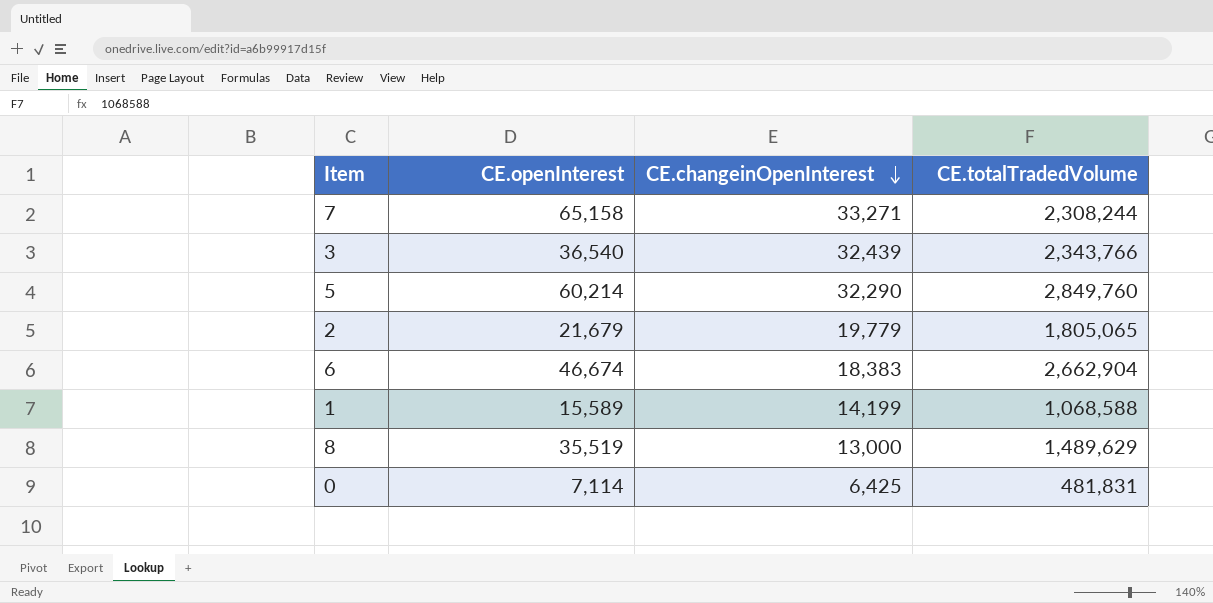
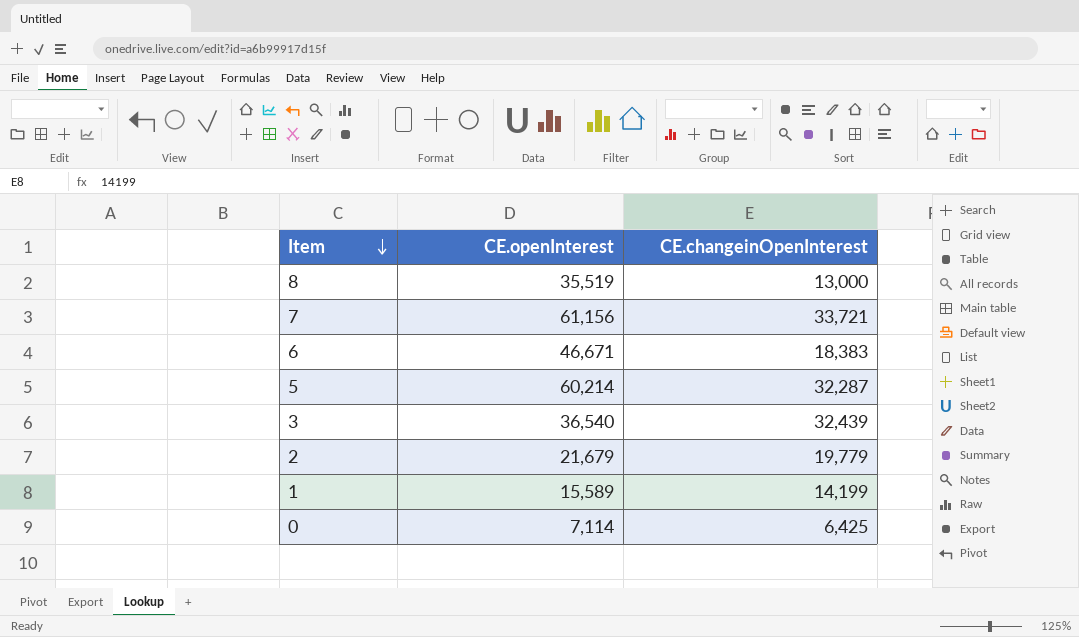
row order: CE.changeinOpenInterest descending -> Item descending
column CE.totalTradedVolume | position: 4 -> none
7 | CE.openInterest: 65,158 -> 61,156
7 | CE.changeinOpenInterest: 33,271 -> 33,721
6 | CE.openInterest: 46,674 -> 46,671
5 | CE.changeinOpenInterest: 32,290 -> 32,287

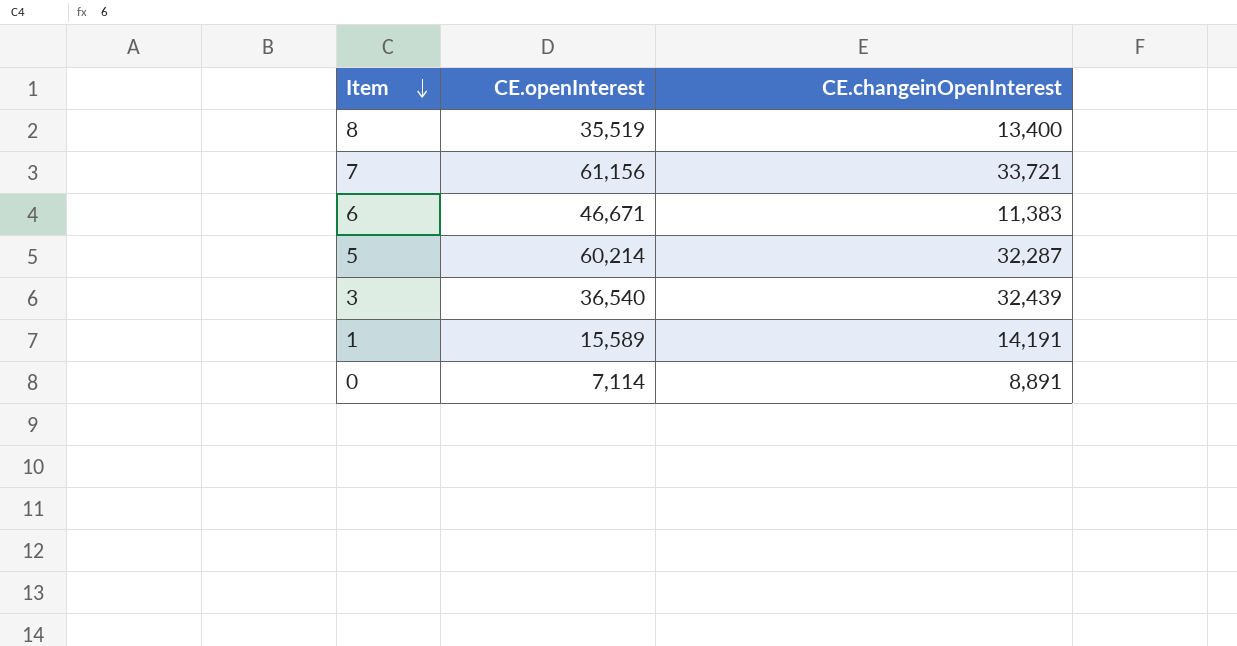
row 2: 21,679 | 19,779 -> none
8 | CE.changeinOpenInterest: 13,000 -> 13,400
6 | CE.changeinOpenInterest: 18,383 -> 11,383
1 | CE.changeinOpenInterest: 14,199 -> 14,191
0 | CE.changeinOpenInterest: 6,425 -> 8,891

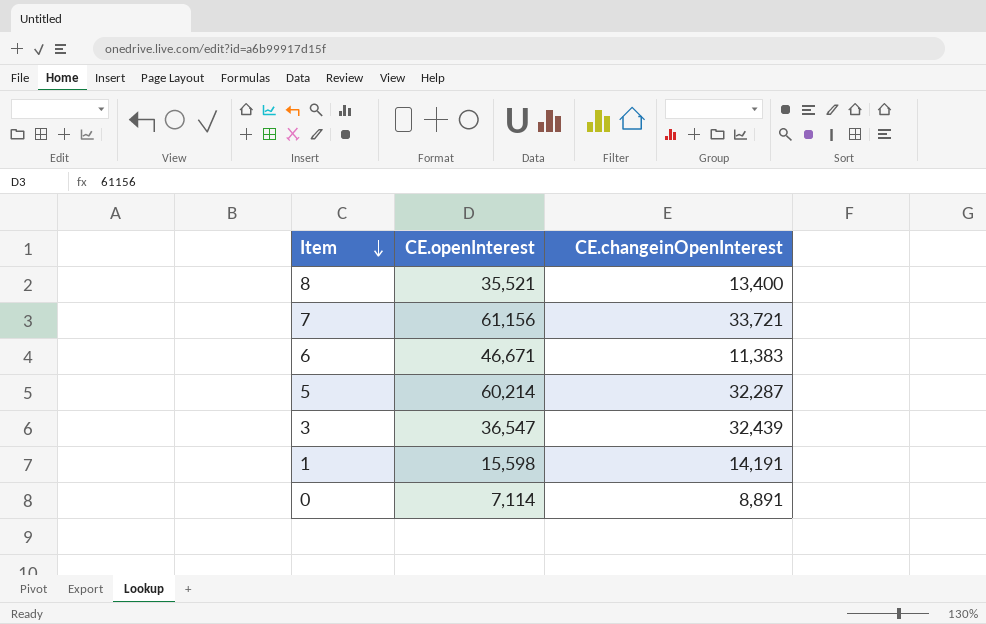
8 | CE.openInterest: 35,519 -> 35,521
3 | CE.openInterest: 36,540 -> 36,547
1 | CE.openInterest: 15,589 -> 15,598

